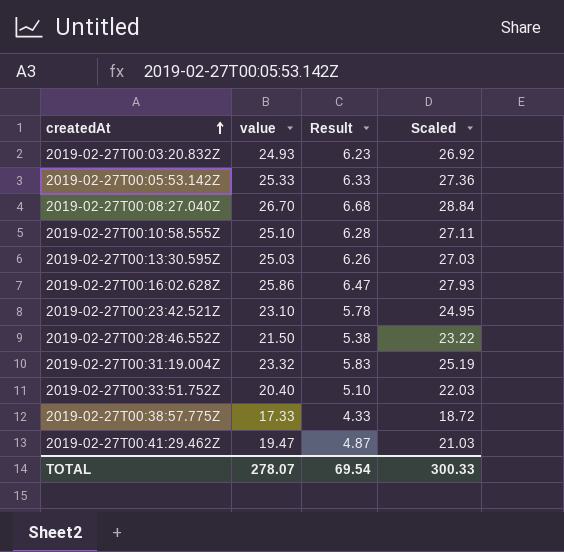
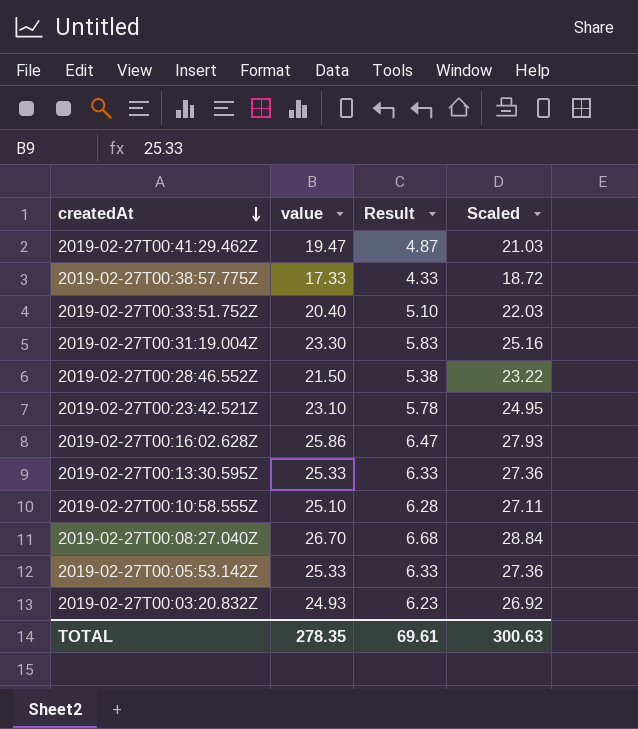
row order: createdAt ascending -> createdAt descending
2019-02-27T00:31:19.004Z | value: 23.32 -> 23.30
2019-02-27T00:31:19.004Z | Scaled: 25.19 -> 25.16
2019-02-27T00:13:30.595Z | value: 25.03 -> 25.33
2019-02-27T00:13:30.595Z | Result: 6.26 -> 6.33
2019-02-27T00:13:30.595Z | Scaled: 27.03 -> 27.36
TOTAL | value: 278.07 -> 278.35
TOTAL | Result: 69.54 -> 69.61
TOTAL | Scaled: 300.33 -> 300.63

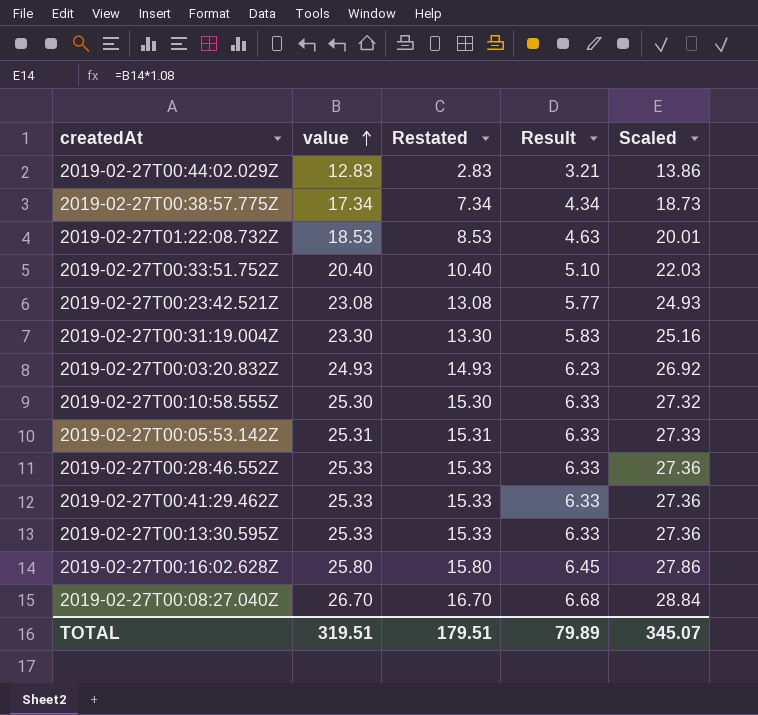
row order: createdAt descending -> value ascending
column Restated | formula: none -> [value] - 10
row 2019-02-27T00:44:02.029Z: none -> 12.83 | 2.83 | 3.21 | 13.86
2019-02-27T00:38:57.775Z | value: 17.33 -> 17.34
2019-02-27T00:38:57.775Z | Result: 4.33 -> 4.34
2019-02-27T00:38:57.775Z | Scaled: 18.72 -> 18.73
row 2019-02-27T01:22:08.732Z: none -> 18.53 | 8.53 | 4.63 | 20.01
2019-02-27T00:23:42.521Z | value: 23.10 -> 23.08
2019-02-27T00:23:42.521Z | Result: 5.78 -> 5.77
2019-02-27T00:23:42.521Z | Scaled: 24.95 -> 24.93
2019-02-27T00:10:58.555Z | value: 25.10 -> 25.30
2019-02-27T00:10:58.555Z | Result: 6.28 -> 6.33
2019-02-27T00:10:58.555Z | Scaled: 27.11 -> 27.32
2019-02-27T00:05:53.142Z | value: 25.33 -> 25.31
2019-02-27T00:05:53.142Z | Scaled: 27.36 -> 27.33
2019-02-27T00:28:46.552Z | value: 21.50 -> 25.33
2019-02-27T00:28:46.552Z | Result: 5.38 -> 6.33
2019-02-27T00:28:46.552Z | Scaled: 23.22 -> 27.36
2019-02-27T00:41:29.462Z | value: 19.47 -> 25.33
2019-02-27T00:41:29.462Z | Result: 4.87 -> 6.33
2019-02-27T00:41:29.462Z | Scaled: 21.03 -> 27.36
2019-02-27T00:16:02.628Z | value: 25.86 -> 25.80
2019-02-27T00:16:02.628Z | Result: 6.47 -> 6.45
2019-02-27T00:16:02.628Z | Scaled: 27.93 -> 27.86
TOTAL | value: 278.35 -> 319.51
TOTAL | Result: 69.61 -> 79.89
TOTAL | Scaled: 300.63 -> 345.07

